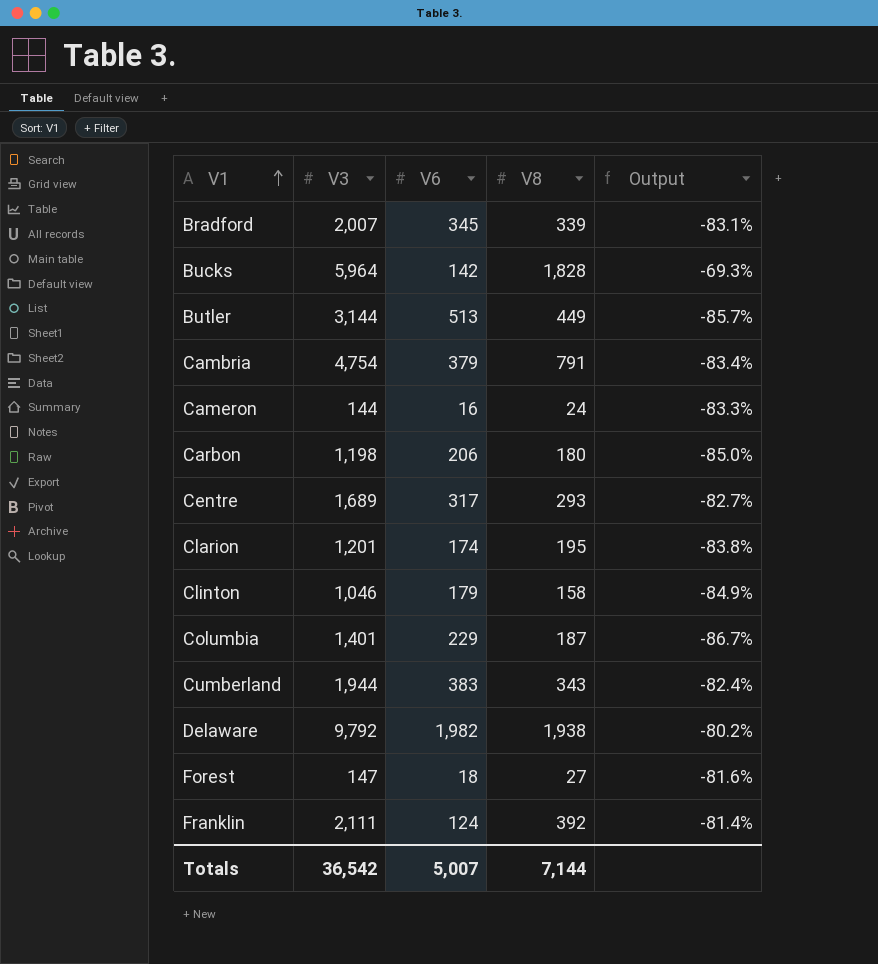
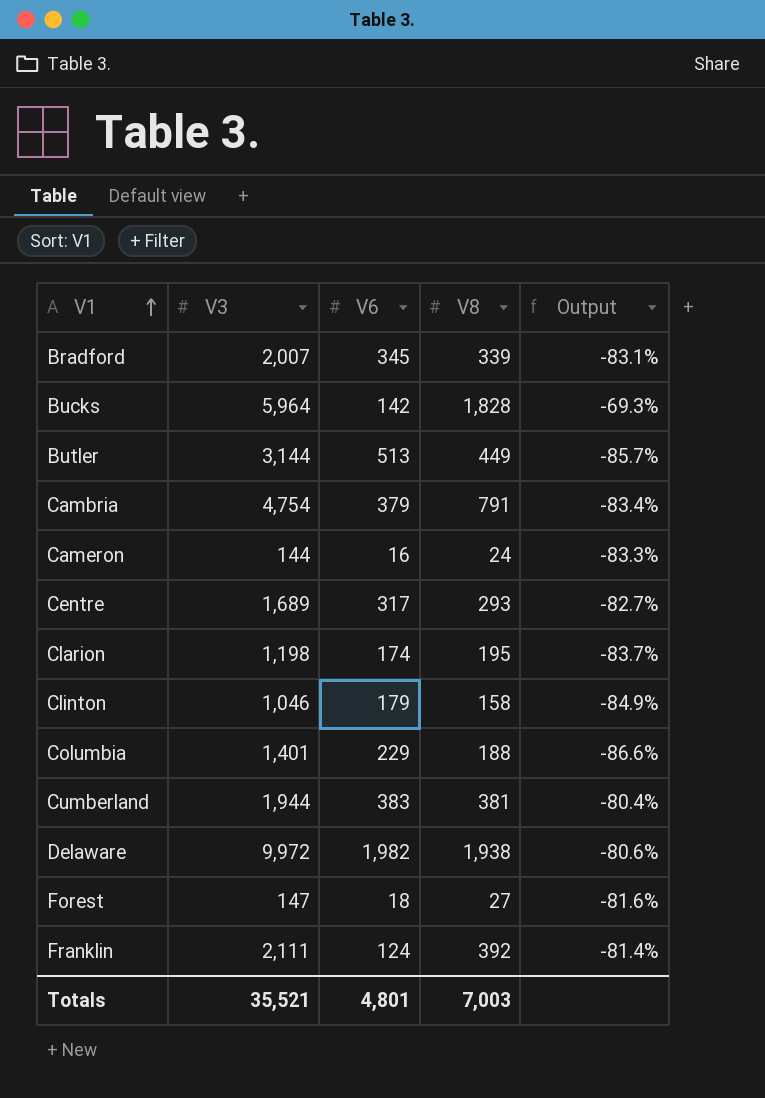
row Carbon: 1,198 | 206 | 180 | -85.0% -> none
Clarion | V3: 1,201 -> 1,198
Clarion | Output: -83.8% -> -83.7%
Columbia | V8: 187 -> 188
Columbia | Output: -86.7% -> -86.6%
Cumberland | V8: 343 -> 381
Cumberland | Output: -82.4% -> -80.4%
Delaware | V3: 9,792 -> 9,972
Delaware | Output: -80.2% -> -80.6%
Totals | V3: 36,542 -> 35,521
Totals | V6: 5,007 -> 4,801
Totals | V8: 7,144 -> 7,003

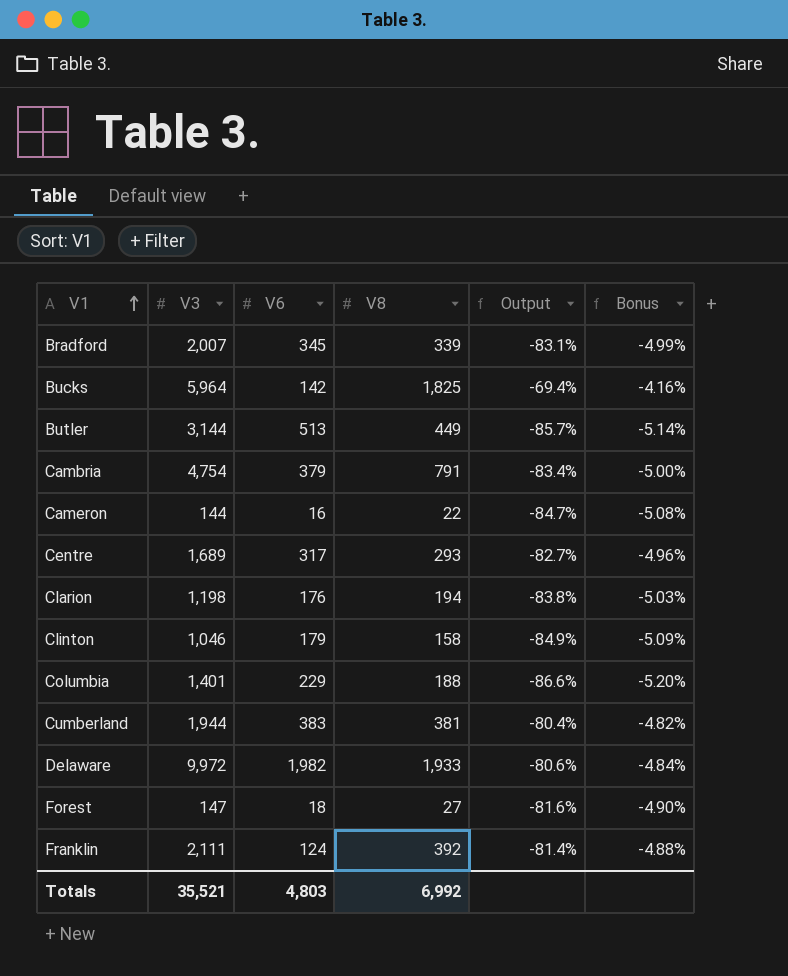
column Bonus | formula: none -> [Output] * 0.06
Bucks | V8: 1,828 -> 1,825
Bucks | Output: -69.3% -> -69.4%
Cameron | V8: 24 -> 22
Cameron | Output: -83.3% -> -84.7%
Clarion | V6: 174 -> 176
Clarion | V8: 195 -> 194
Clarion | Output: -83.7% -> -83.8%
Delaware | V8: 1,938 -> 1,933
Totals | V6: 4,801 -> 4,803
Totals | V8: 7,003 -> 6,992

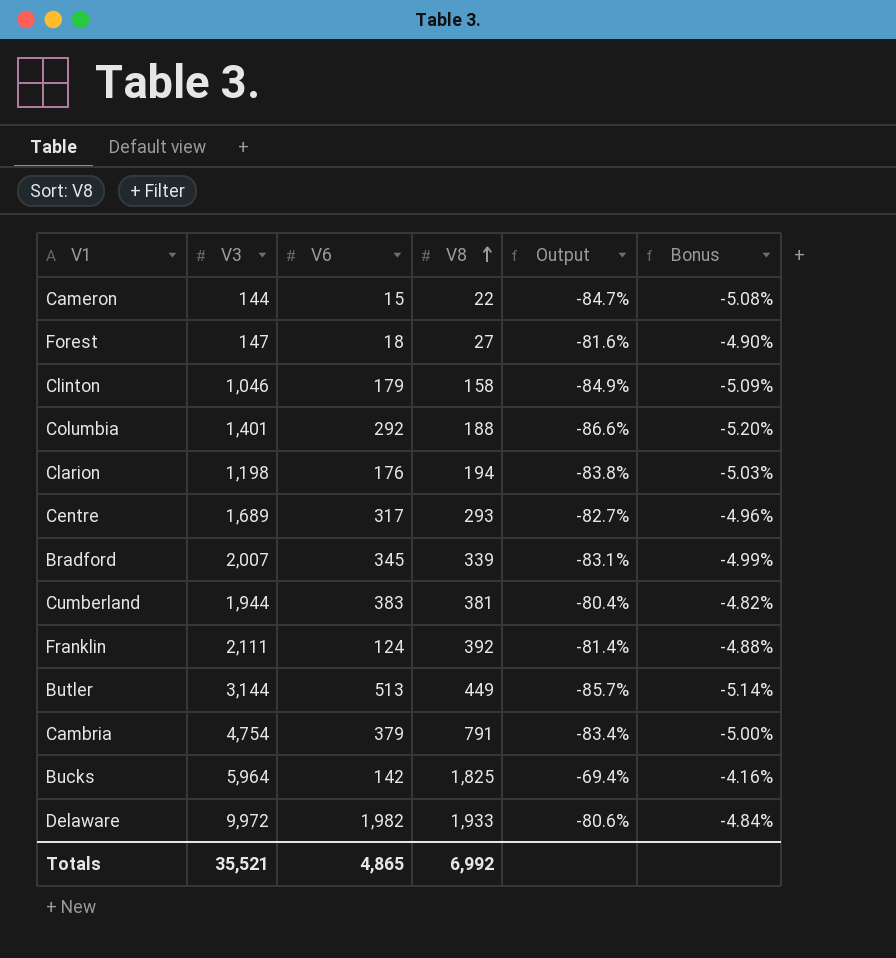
row order: V1 ascending -> V8 ascending
Cameron | V6: 16 -> 15
Columbia | V6: 229 -> 292
Totals | V6: 4,803 -> 4,865

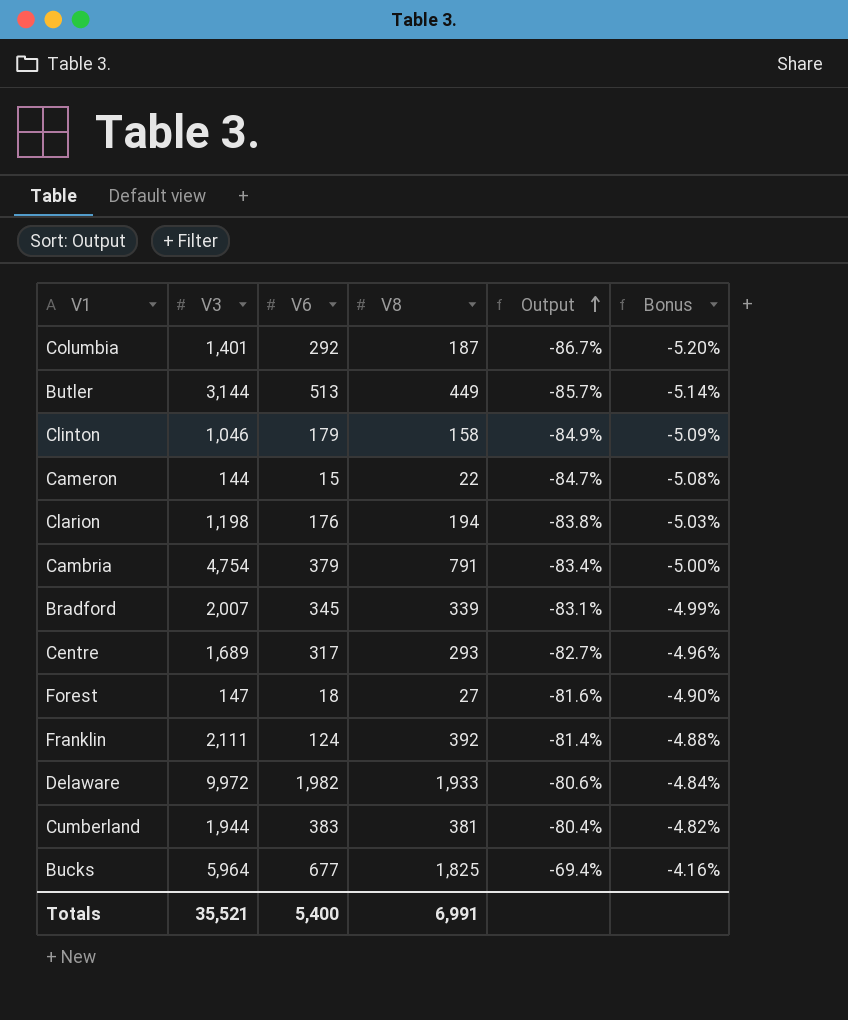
row order: V8 ascending -> Output ascending
Columbia | V8: 188 -> 187
Columbia | Output: -86.6% -> -86.7%
Bucks | V6: 142 -> 677
Totals | V6: 4,865 -> 5,400
Totals | V8: 6,992 -> 6,991

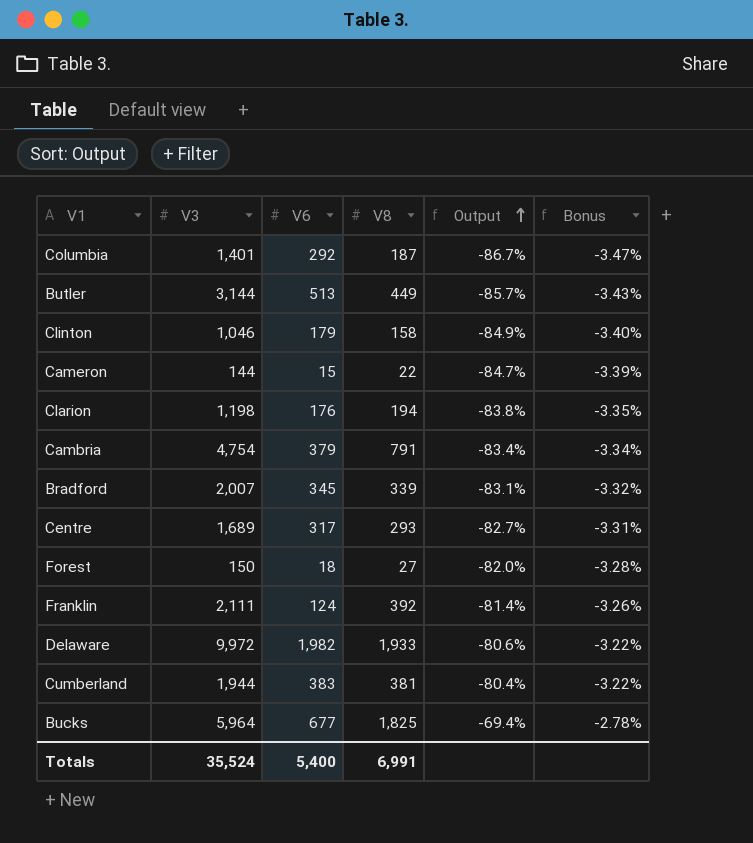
column Bonus | formula: [Output] * 0.06 -> [Output] * 0.04
Forest | V3: 147 -> 150
Forest | Output: -81.6% -> -82.0%
Totals | V3: 35,521 -> 35,524

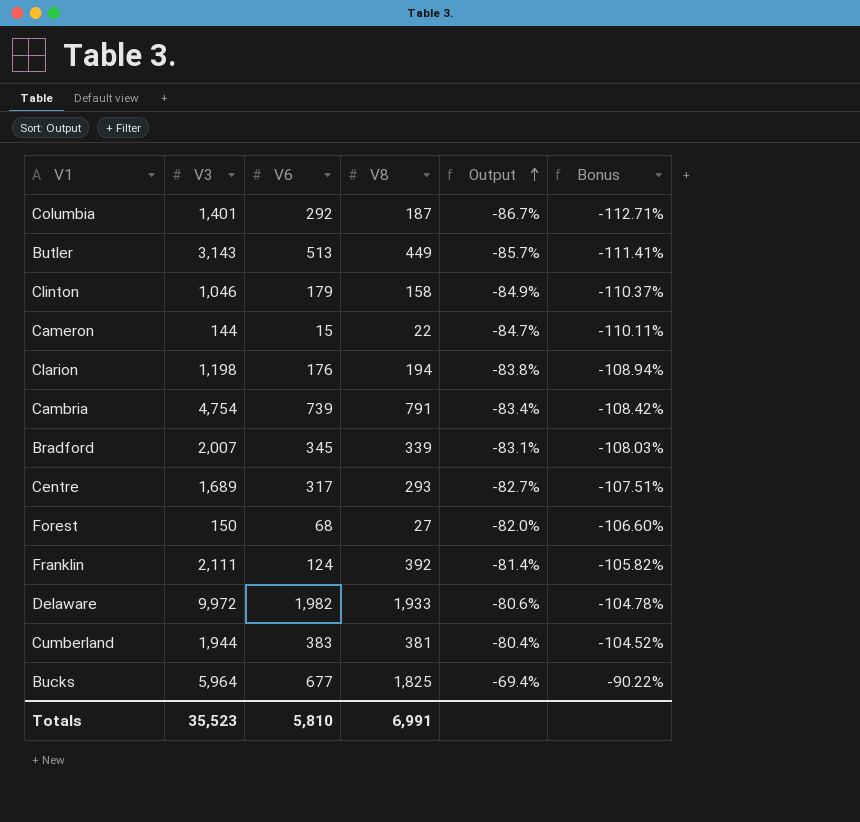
column Bonus | formula: [Output] * 0.04 -> [Output] * 1.3
Butler | V3: 3,144 -> 3,143
Cambria | V6: 379 -> 739
Forest | V6: 18 -> 68
Totals | V3: 35,524 -> 35,523
Totals | V6: 5,400 -> 5,810

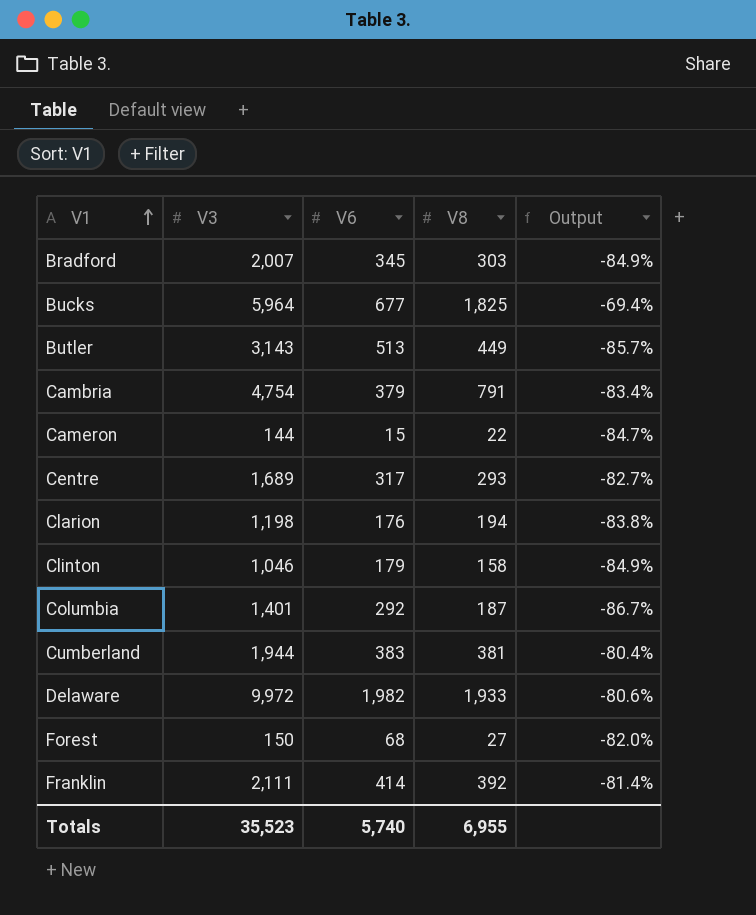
row order: Output ascending -> V1 ascending
column Bonus | formula: [Output] * 1.3 -> none
Bradford | V8: 339 -> 303
Bradford | Output: -83.1% -> -84.9%
Cambria | V6: 739 -> 379
Franklin | V6: 124 -> 414
Totals | V6: 5,810 -> 5,740
Totals | V8: 6,991 -> 6,955

